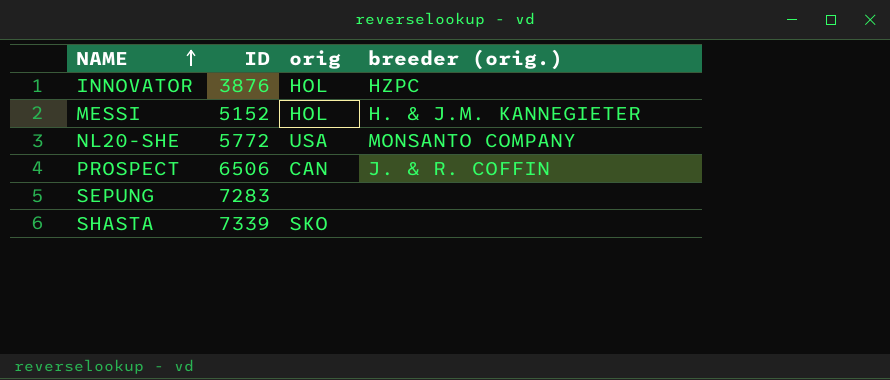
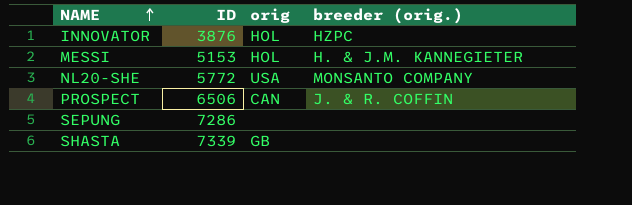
MESSI | ID: 5152 -> 5153
SEPUNG | ID: 7283 -> 7286
SHASTA | orig: SKO -> GB

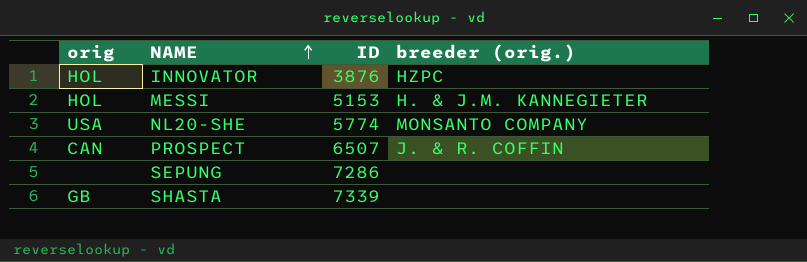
column orig | position: 3 -> 1
NL20-SHE | ID: 5772 -> 5774
PROSPECT | ID: 6506 -> 6507

